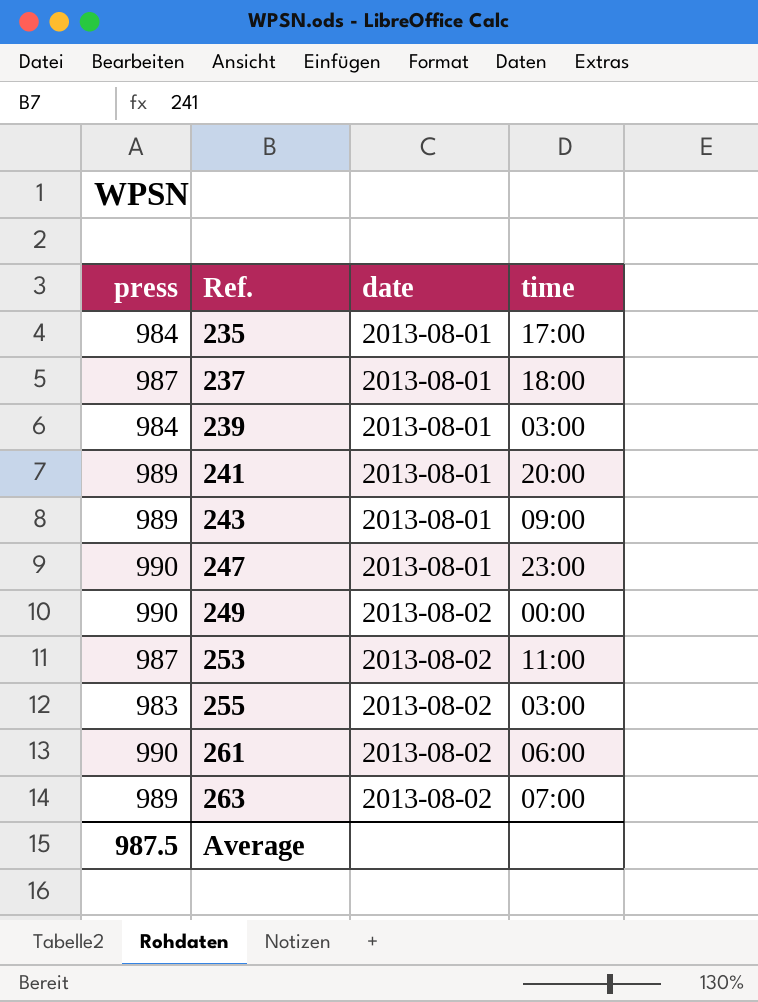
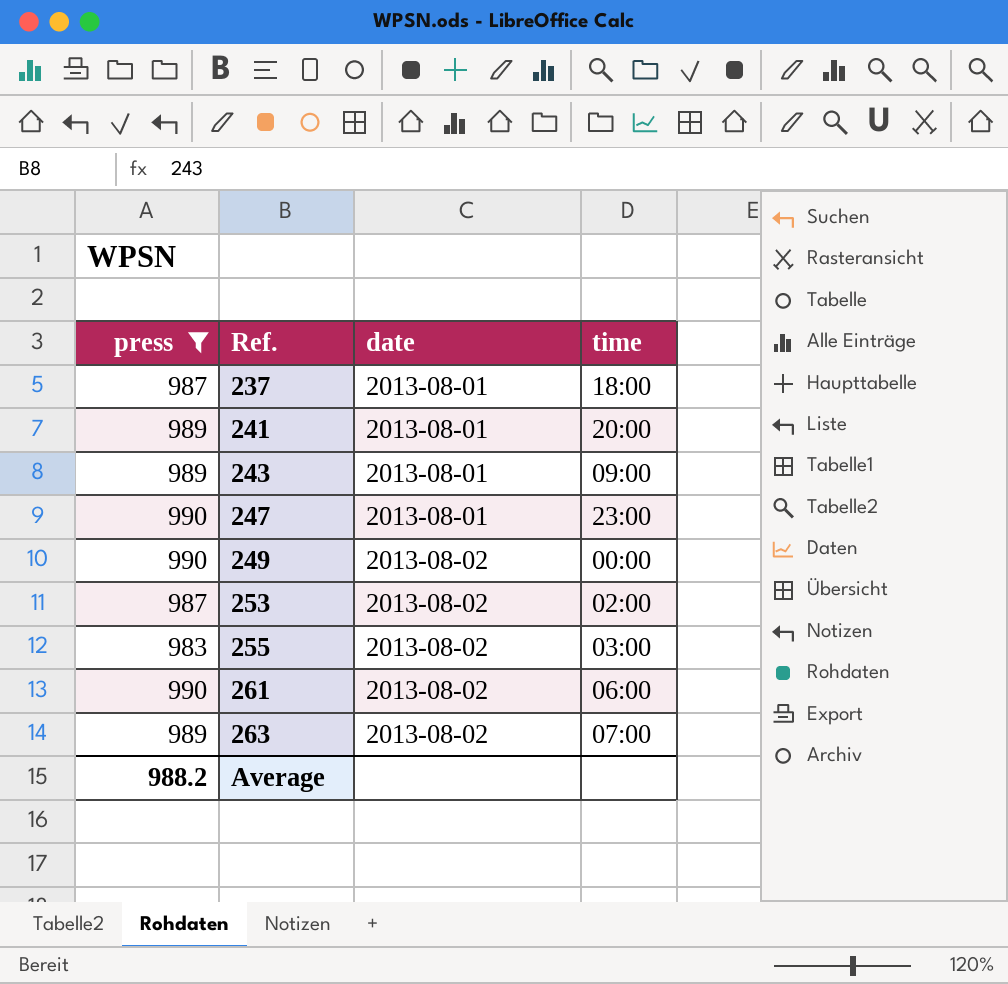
filter: none -> press != 984
253 | time: 11:00 -> 02:00
Average | press: 987.5 -> 988.2

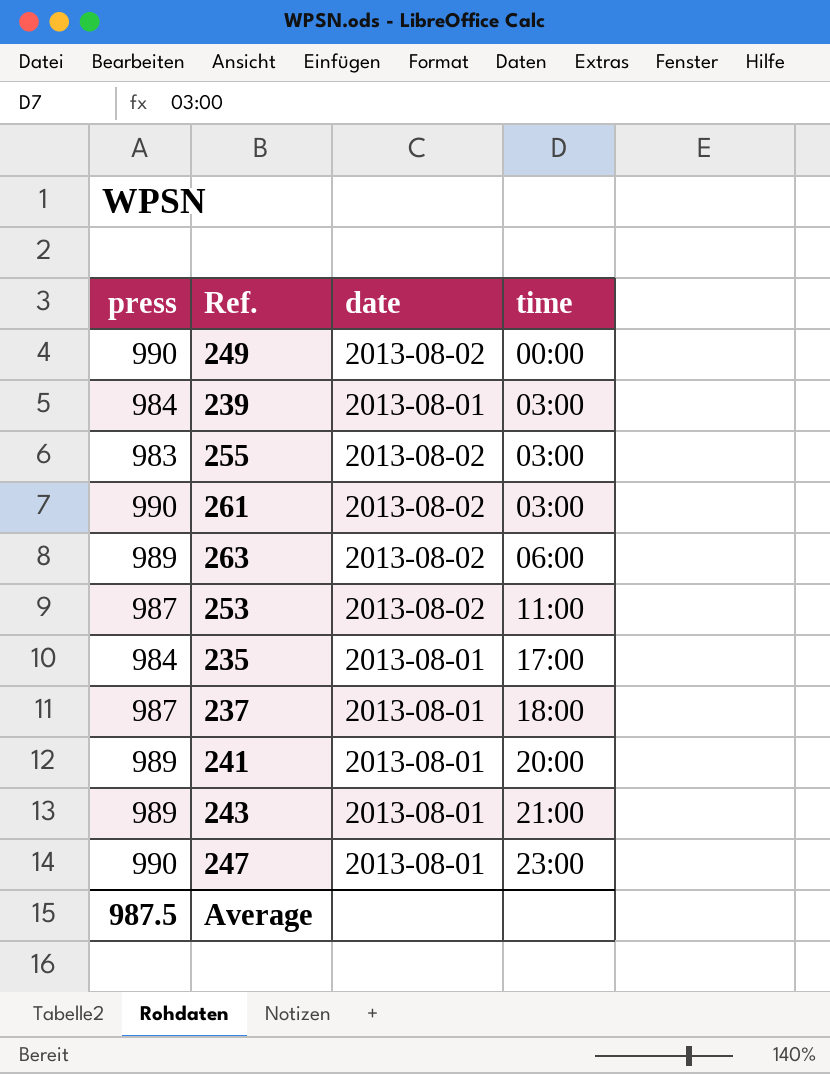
filter: press != 984 -> none
row order: Ref. ascending -> time ascending
261 | time: 06:00 -> 03:00
263 | time: 07:00 -> 06:00
253 | time: 02:00 -> 11:00
243 | time: 09:00 -> 21:00
Average | press: 988.2 -> 987.5

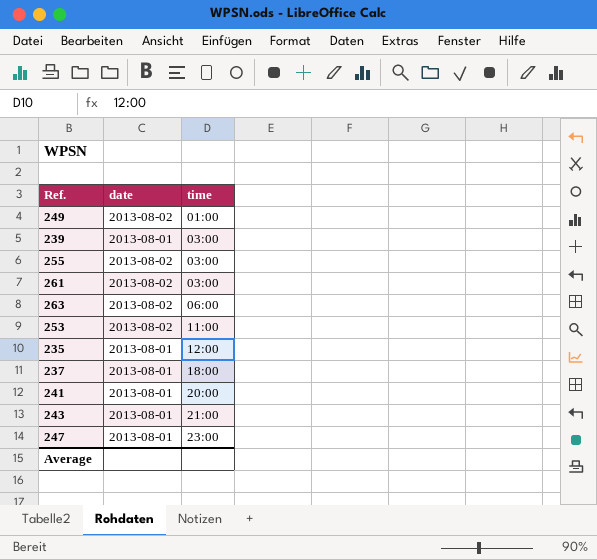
column press | position: 1 -> none
249 | time: 00:00 -> 01:00
235 | time: 17:00 -> 12:00

